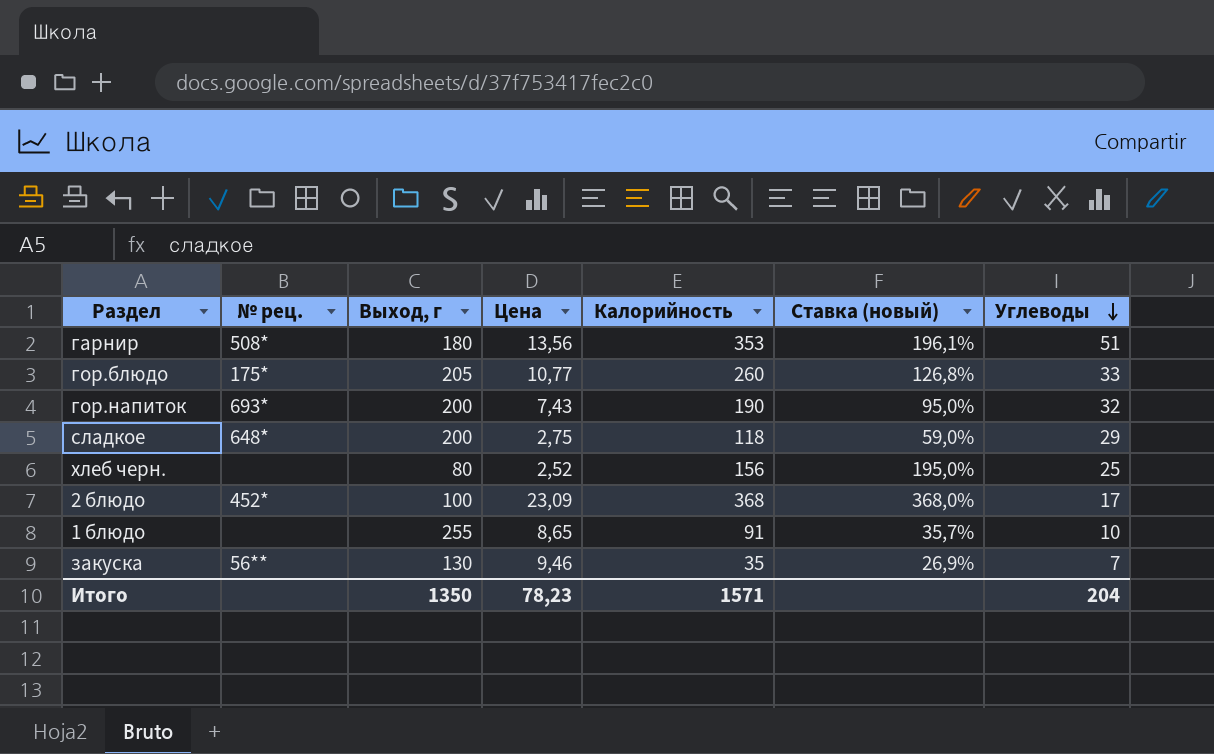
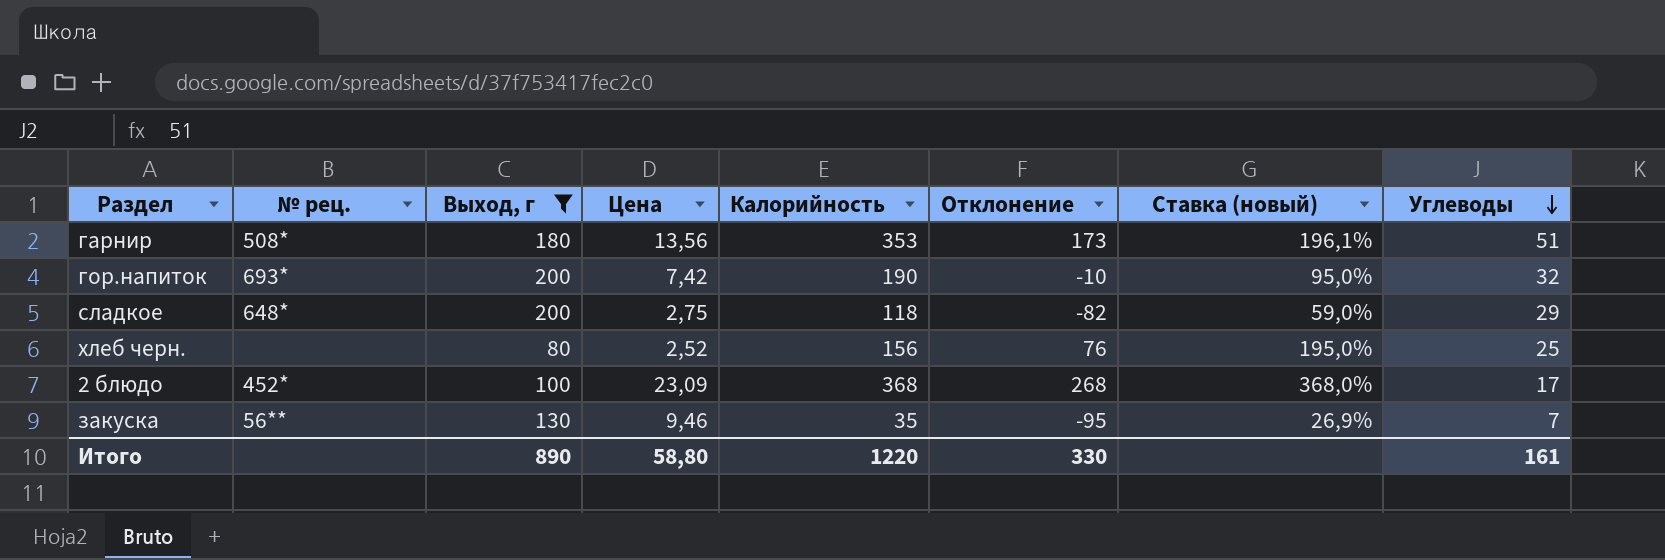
filter: none -> Выход, г <= 200
column Отклонение | formula: none -> [Калорийность] - [Выход, г]
гор.напиток | Цена: 7,43 -> 7,42
Итого | Выход, г: 1350 -> 890
Итого | Цена: 78,23 -> 58,80
Итого | Калорийность: 1571 -> 1220
Итого | Углеводы: 204 -> 161

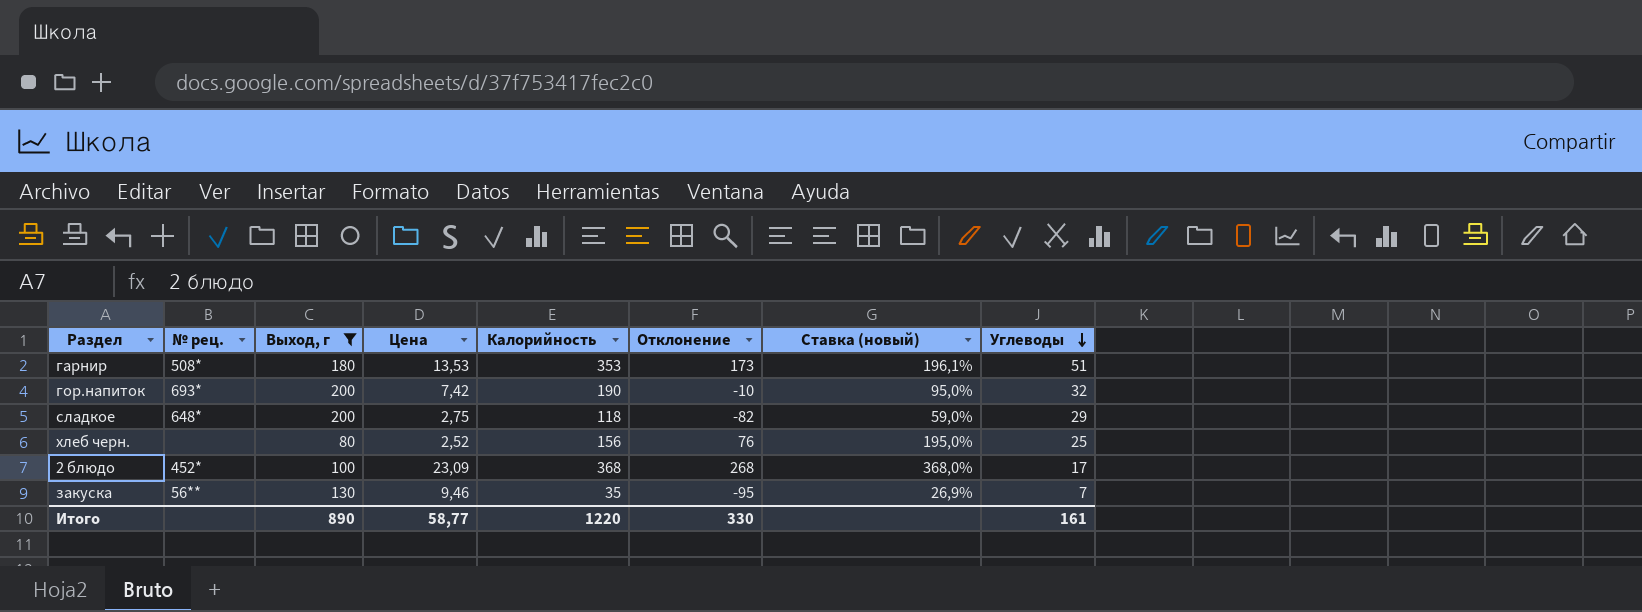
гарнир | Цена: 13,56 -> 13,53
Итого | Цена: 58,80 -> 58,77

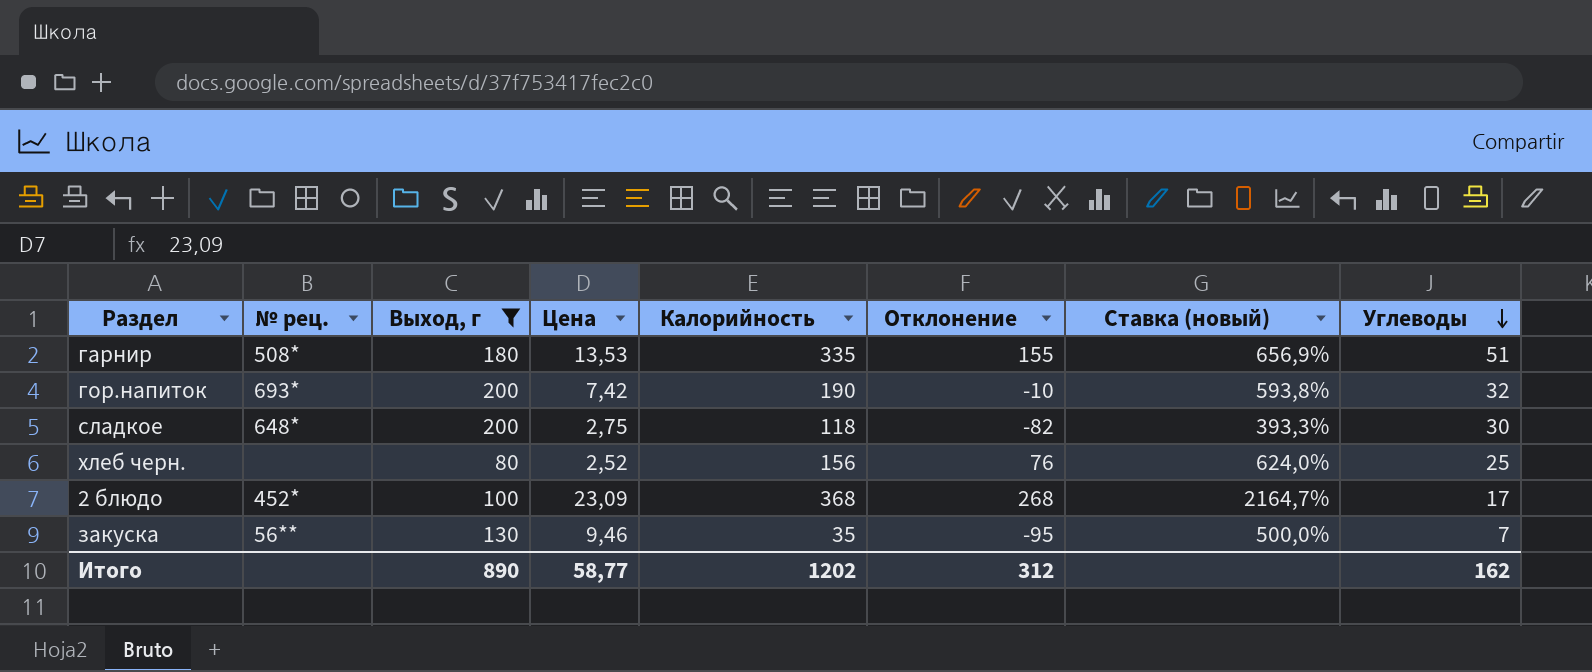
column Ставка (новый) | formula: [Калорийность] / [Выход, г] -> [Калорийность] / [Углеводы]
гарнир | Калорийность: 353 -> 335
гарнир | Отклонение: 173 -> 155
сладкое | Углеводы: 29 -> 30
Итого | Калорийность: 1220 -> 1202
Итого | Отклонение: 330 -> 312
Итого | Углеводы: 161 -> 162

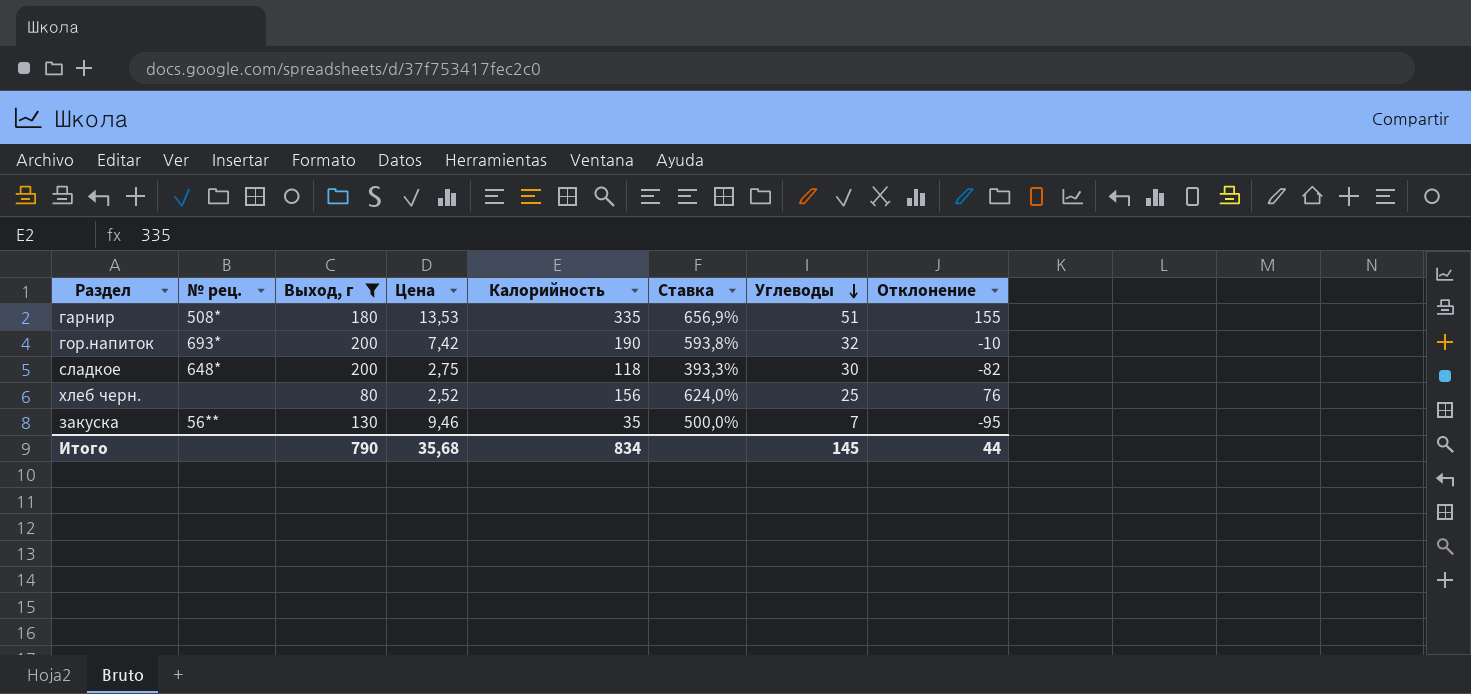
column name: Ставка (новый) -> Ставка
column Отклонение | position: 6 -> 8
row 2 блюдо: 452* | 100 | 23,09 | 368 | 268 | 2164,7% | 17 -> none
Итого | Выход, г: 890 -> 790
Итого | Цена: 58,77 -> 35,68
Итого | Калорийность: 1202 -> 834
Итого | Углеводы: 162 -> 145
Итого | Отклонение: 312 -> 44

